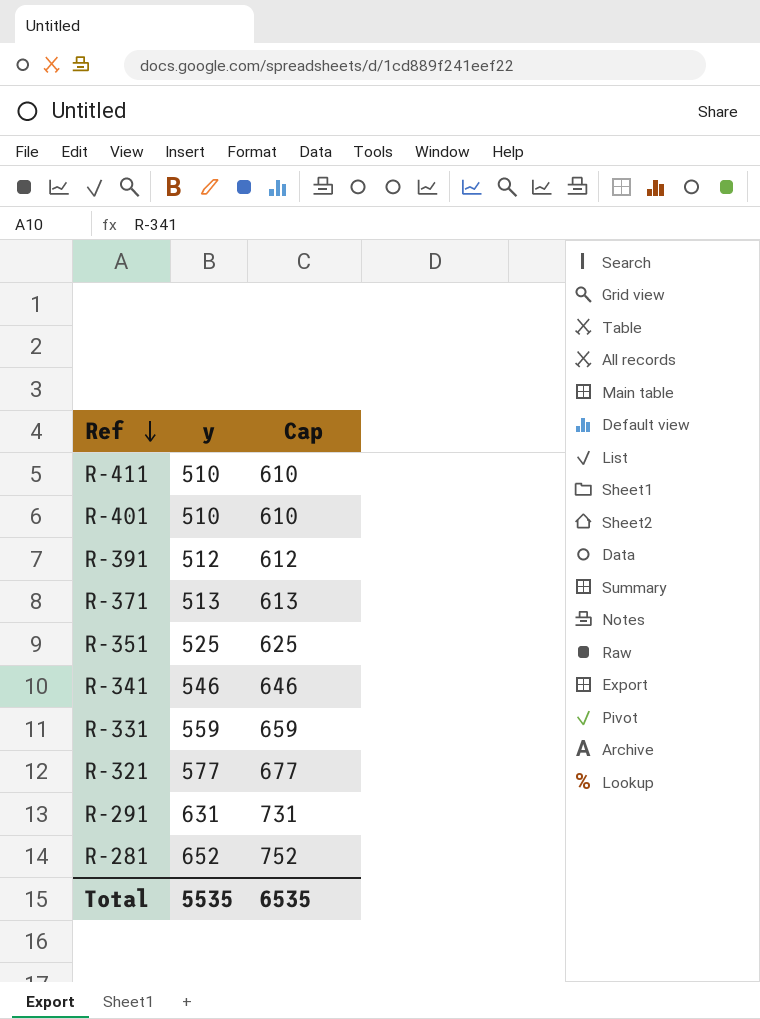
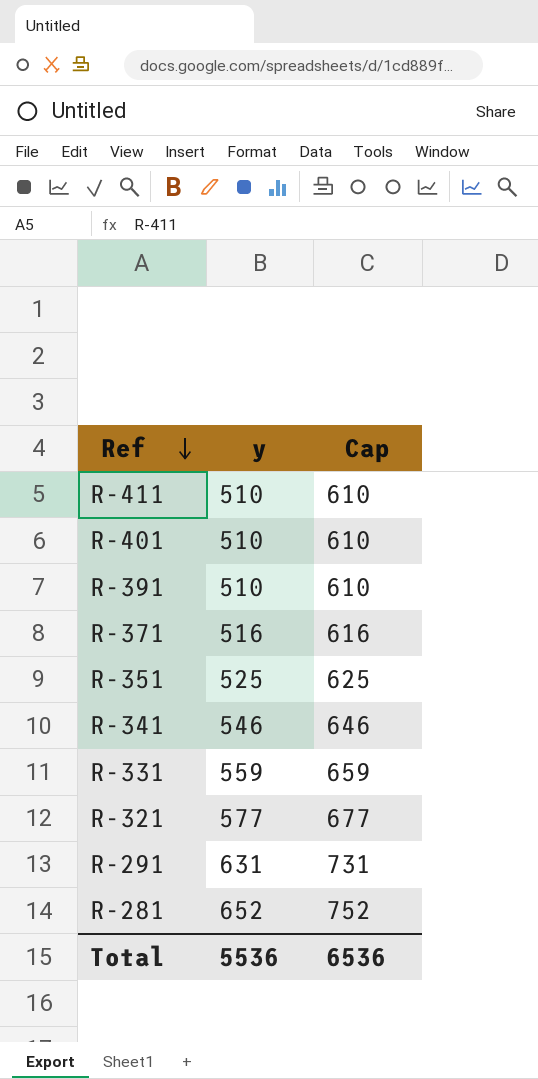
R-391 | y: 512 -> 510
R-391 | Cap: 612 -> 610
R-371 | y: 513 -> 516
R-371 | Cap: 613 -> 616
Total | y: 5535 -> 5536
Total | Cap: 6535 -> 6536

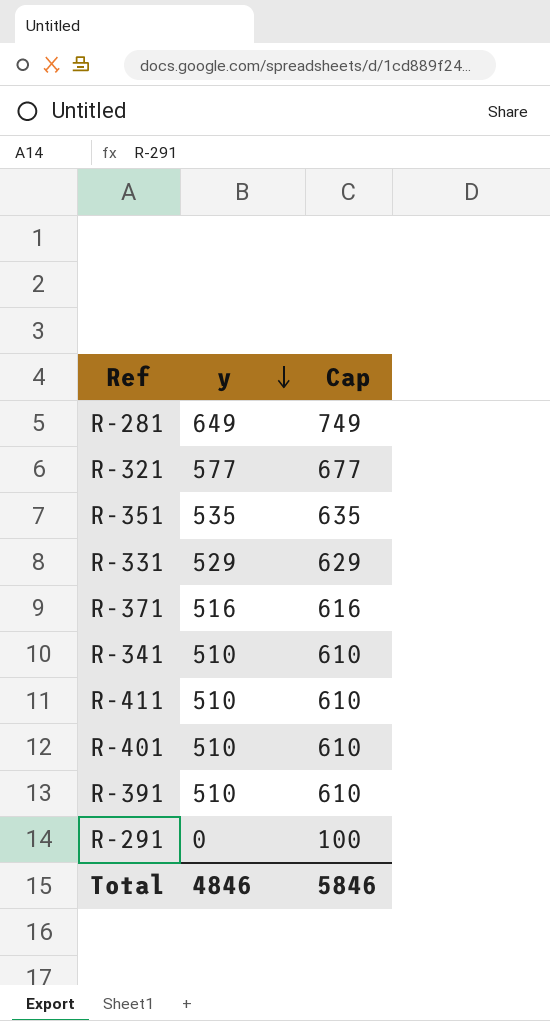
row order: Ref descending -> y descending
R-281 | y: 652 -> 649
R-281 | Cap: 752 -> 749
R-351 | y: 525 -> 535
R-351 | Cap: 625 -> 635
R-331 | y: 559 -> 529
R-331 | Cap: 659 -> 629
R-341 | y: 546 -> 510
R-341 | Cap: 646 -> 610
R-291 | y: 631 -> 0
R-291 | Cap: 731 -> 100
Total | y: 5536 -> 4846
Total | Cap: 6536 -> 5846

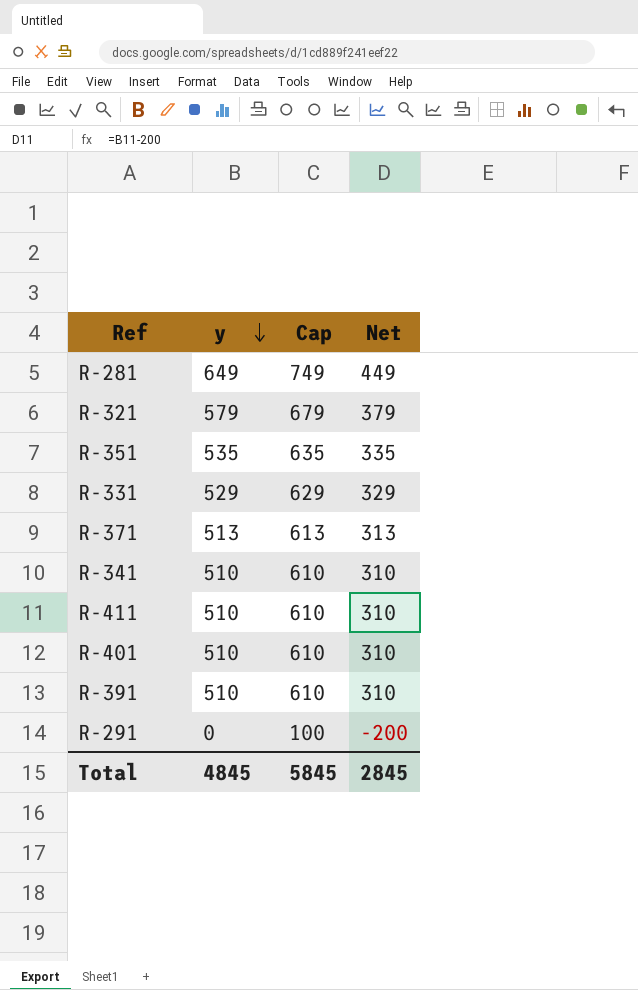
column Net | formula: none -> [y] - 200
R-321 | y: 577 -> 579
R-321 | Cap: 677 -> 679
R-371 | y: 516 -> 513
R-371 | Cap: 616 -> 613
Total | y: 4846 -> 4845
Total | Cap: 5846 -> 5845

